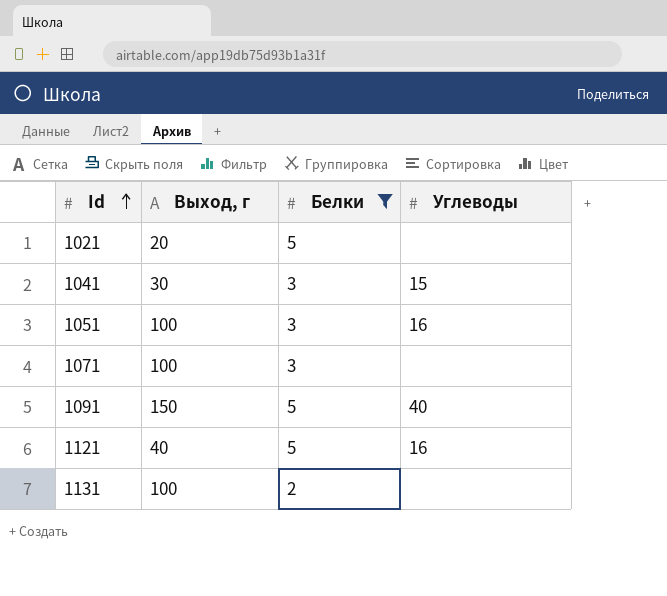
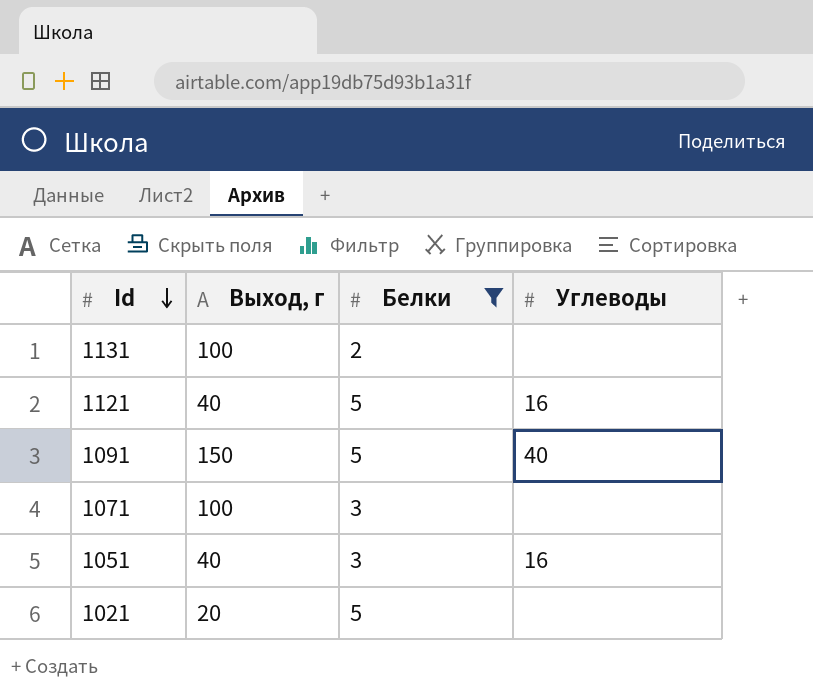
row order: Id ascending -> Id descending
row 1041: 30 | 3 | 15 -> none
1051 | Выход, г: 100 -> 40

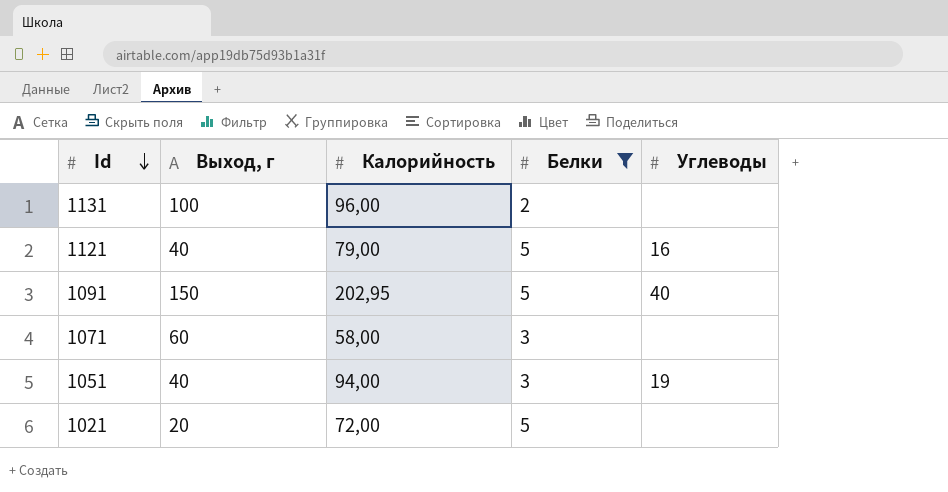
column Калорийность | position: none -> 3
1071 | Выход, г: 100 -> 60
1051 | Углеводы: 16 -> 19

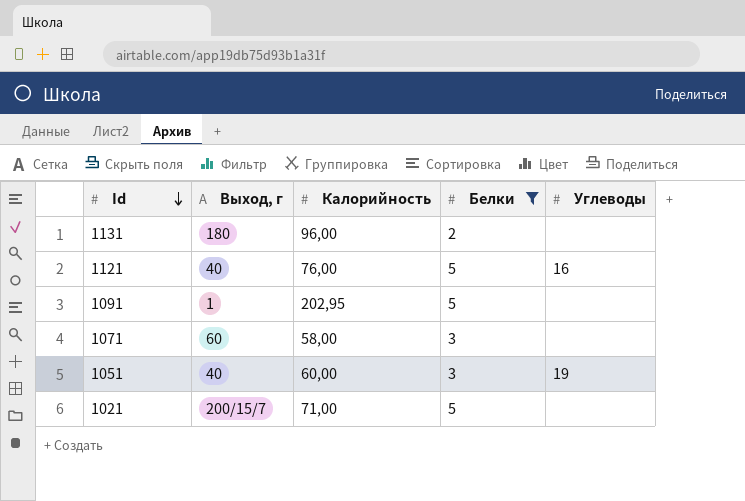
1131 | Выход, г: 100 -> 180
1121 | Калорийность: 79,00 -> 76,00
1091 | Выход, г: 150 -> 1
1091 | Углеводы: 40 -> none
1051 | Калорийность: 94,00 -> 60,00
1021 | Выход, г: 20 -> 200/15/7
1021 | Калорийность: 72,00 -> 71,00

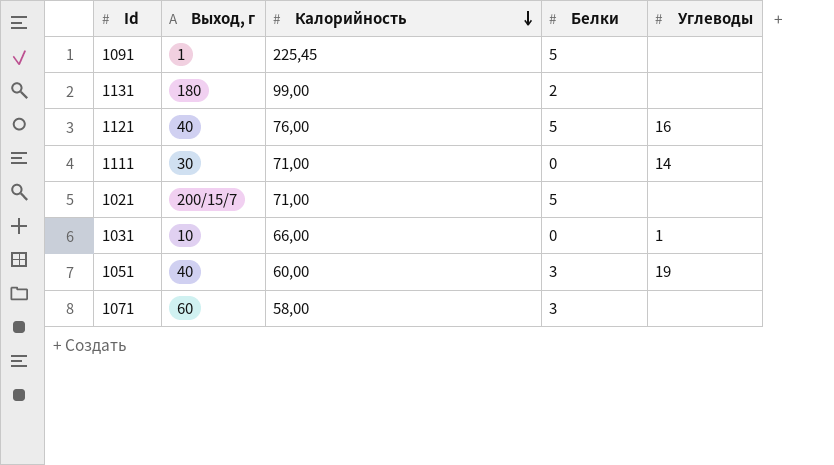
filter: Белки != 0 -> none
row order: Id descending -> Калорийность descending
1091 | Калорийность: 202,95 -> 225,45
1131 | Калорийность: 96,00 -> 99,00

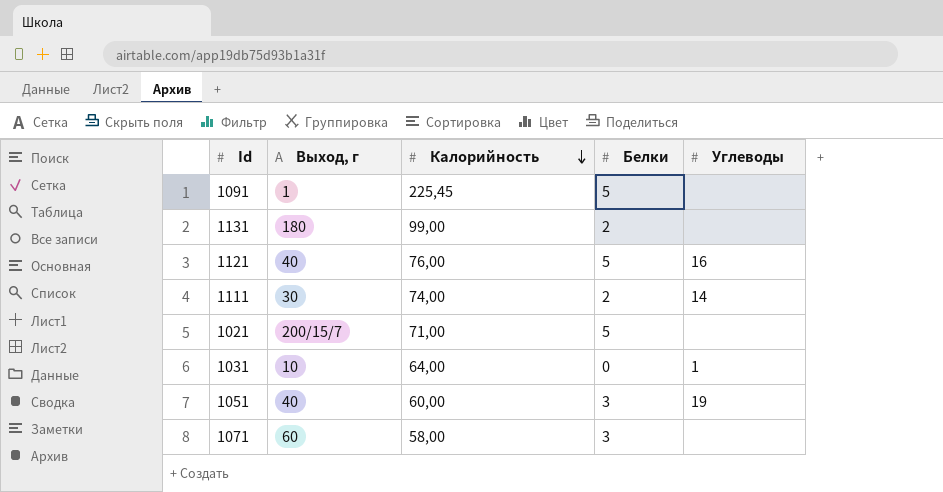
1111 | Калорийность: 71,00 -> 74,00
1111 | Белки: 0 -> 2
1031 | Калорийность: 66,00 -> 64,00

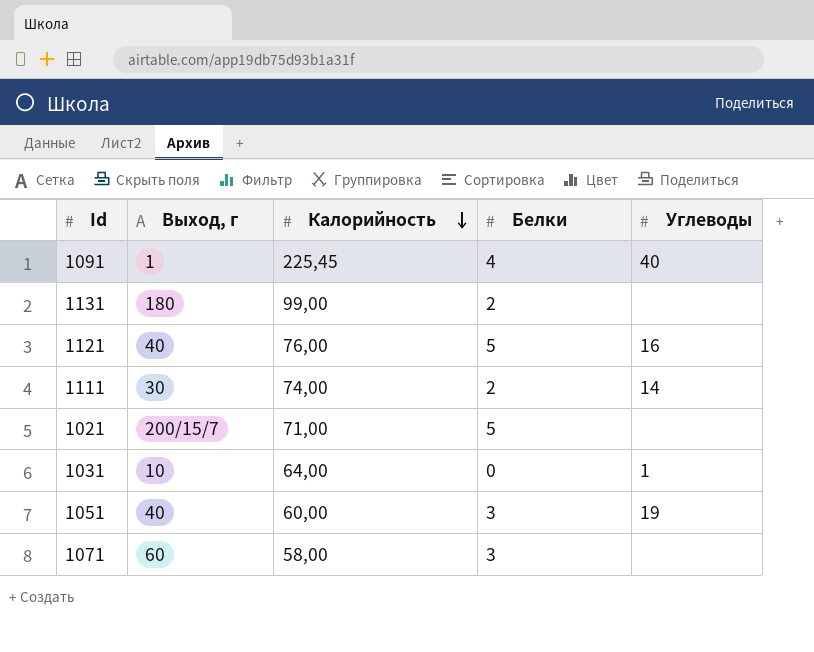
1091 | Белки: 5 -> 4
1091 | Углеводы: none -> 40

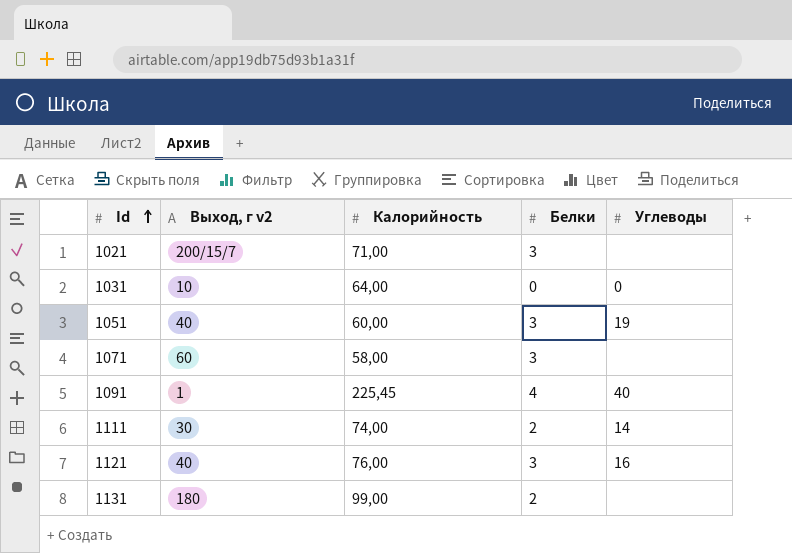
row order: Калорийность descending -> Id ascending
column name: Выход, г -> Выход, г v2
1021 | Белки: 5 -> 3
1031 | Углеводы: 1 -> 0
1121 | Белки: 5 -> 3

